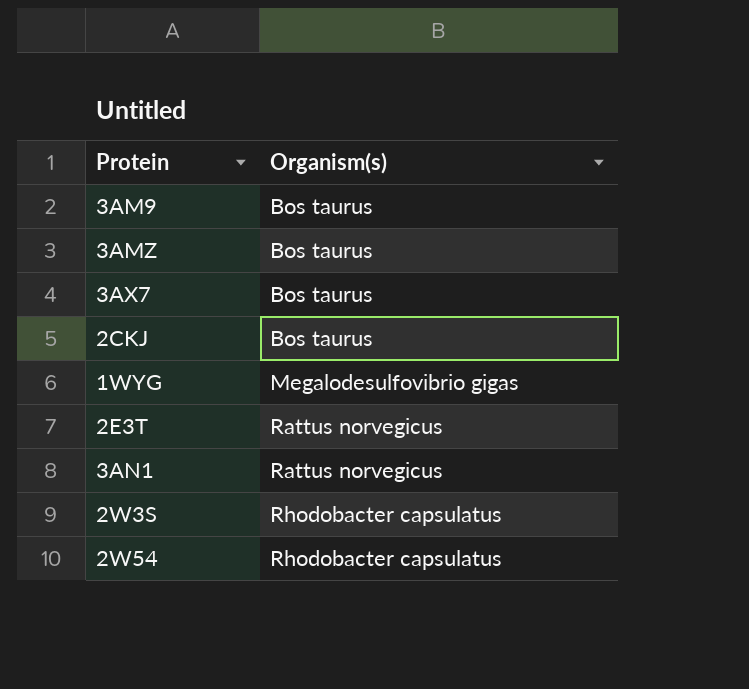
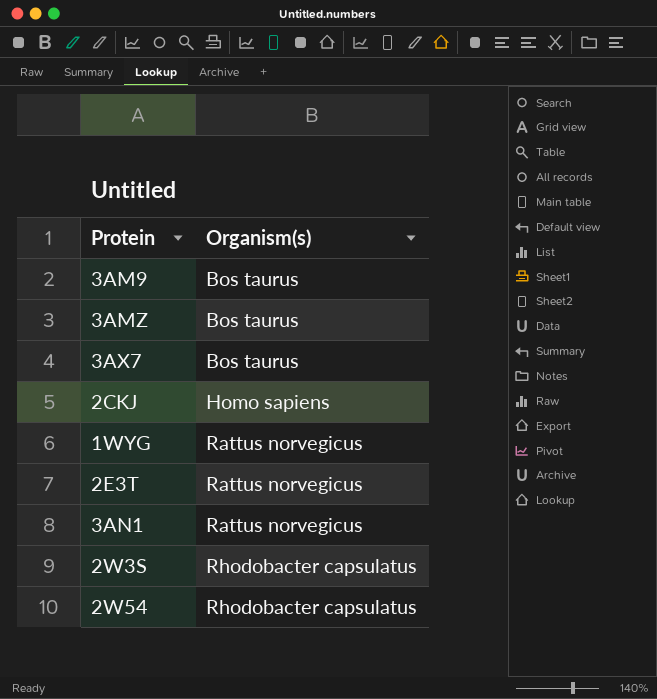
2CKJ | Organism(s): Bos taurus -> Homo sapiens
1WYG | Organism(s): Megalodesulfovibrio gigas -> Rattus norvegicus

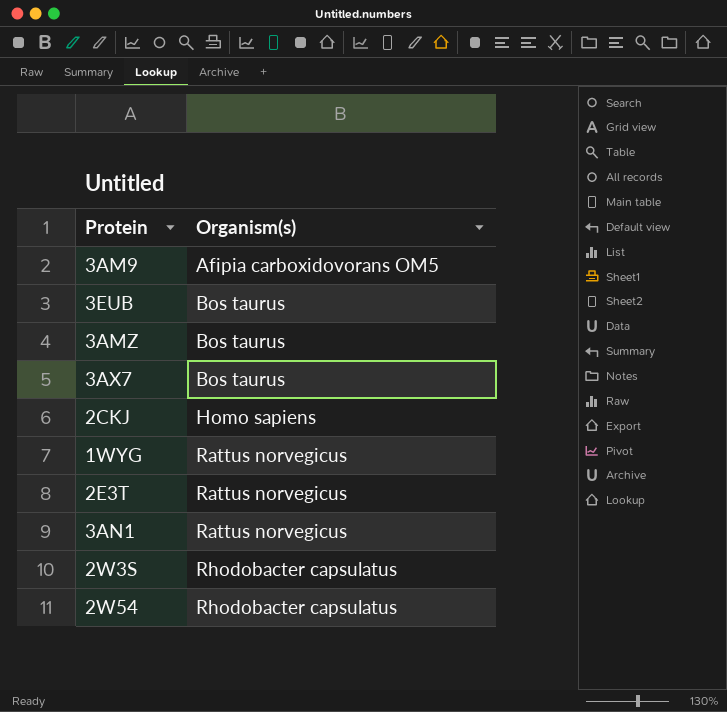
3AM9 | Organism(s): Bos taurus -> Afipia carboxidovorans OM5
row 3EUB: none -> Bos taurus

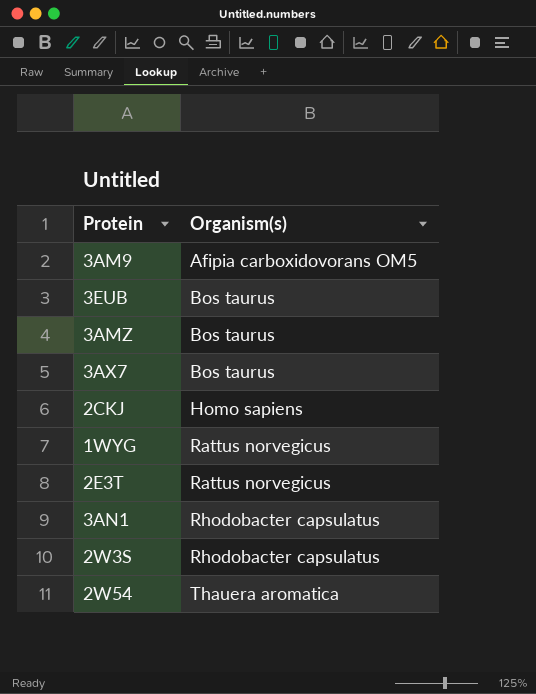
3AN1 | Organism(s): Rattus norvegicus -> Rhodobacter capsulatus
2W54 | Organism(s): Rhodobacter capsulatus -> Thauera aromatica

